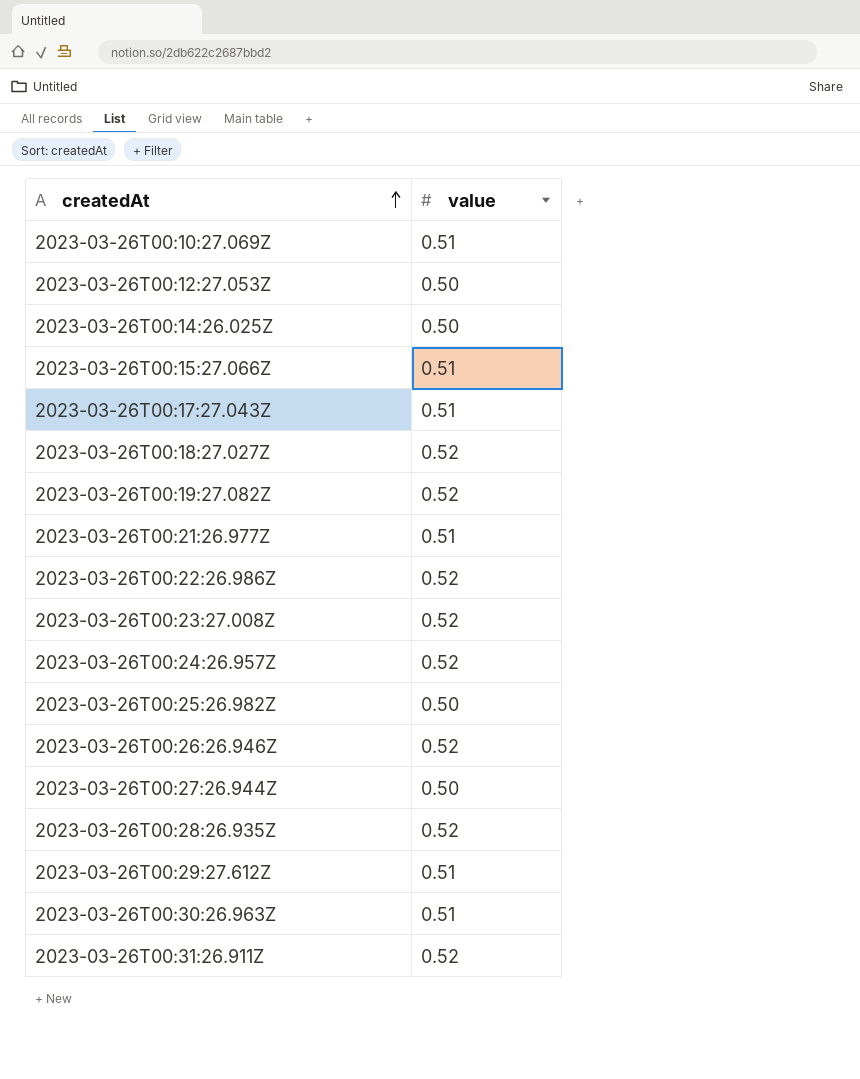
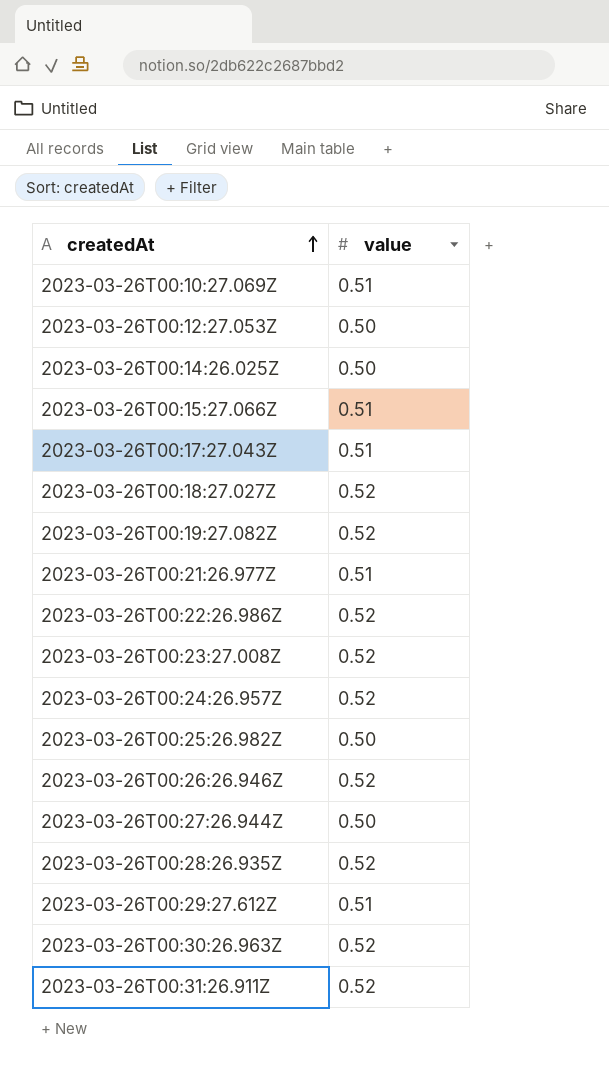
2023-03-26T00:30:26.963Z | value: 0.51 -> 0.52

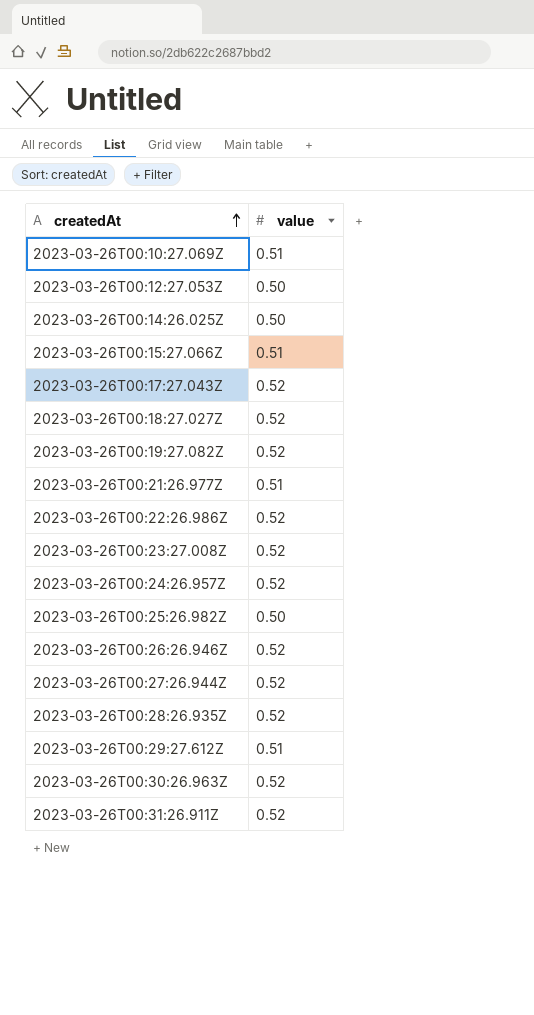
2023-03-26T00:17:27.043Z | value: 0.51 -> 0.52
2023-03-26T00:27:26.944Z | value: 0.50 -> 0.52

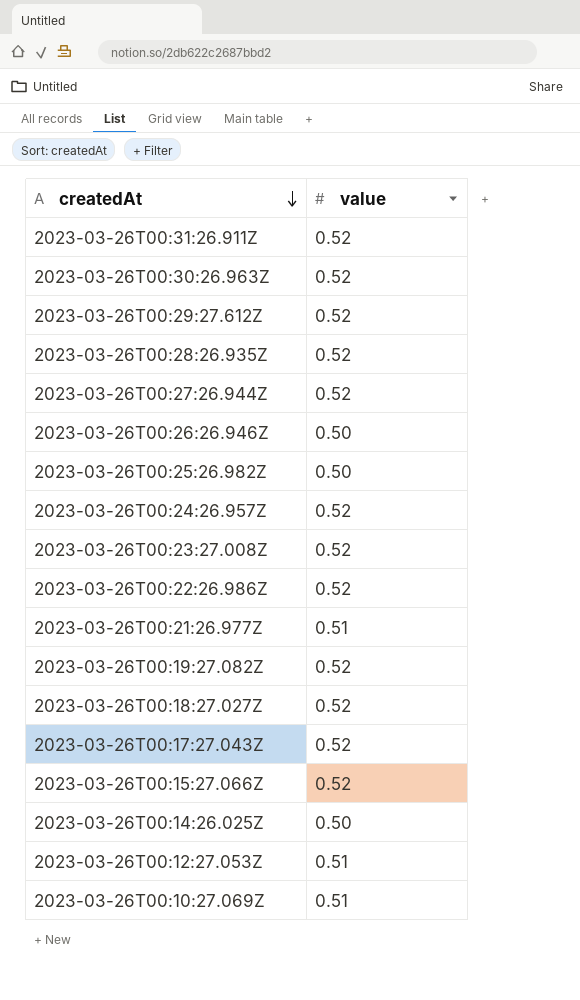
row order: createdAt ascending -> createdAt descending
2023-03-26T00:29:27.612Z | value: 0.51 -> 0.52
2023-03-26T00:26:26.946Z | value: 0.52 -> 0.50
2023-03-26T00:15:27.066Z | value: 0.51 -> 0.52
2023-03-26T00:12:27.053Z | value: 0.50 -> 0.51

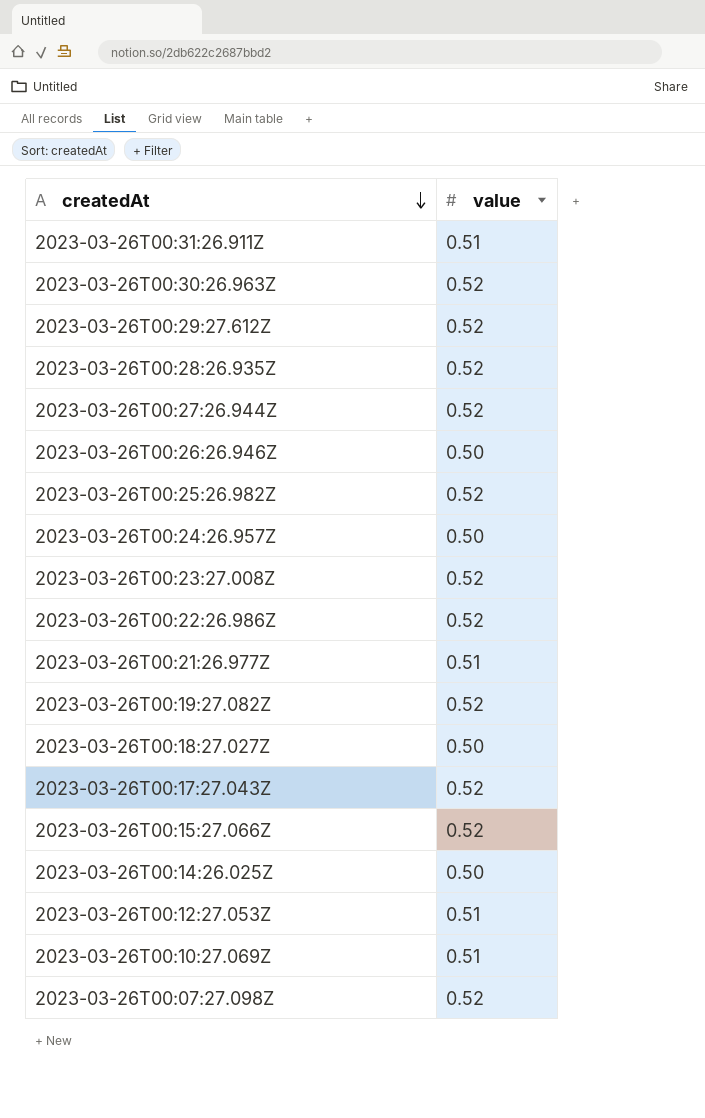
2023-03-26T00:31:26.911Z | value: 0.52 -> 0.51
2023-03-26T00:25:26.982Z | value: 0.50 -> 0.52
2023-03-26T00:24:26.957Z | value: 0.52 -> 0.50
2023-03-26T00:18:27.027Z | value: 0.52 -> 0.50
row 2023-03-26T00:07:27.098Z: none -> 0.52

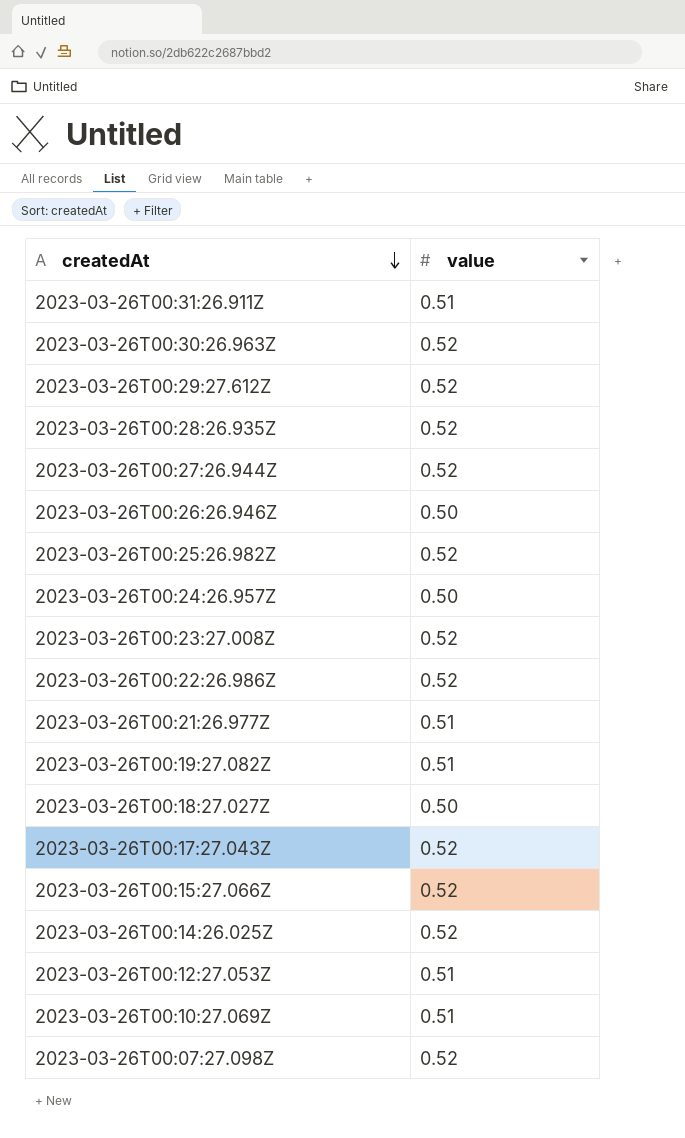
2023-03-26T00:19:27.082Z | value: 0.52 -> 0.51
2023-03-26T00:14:26.025Z | value: 0.50 -> 0.52

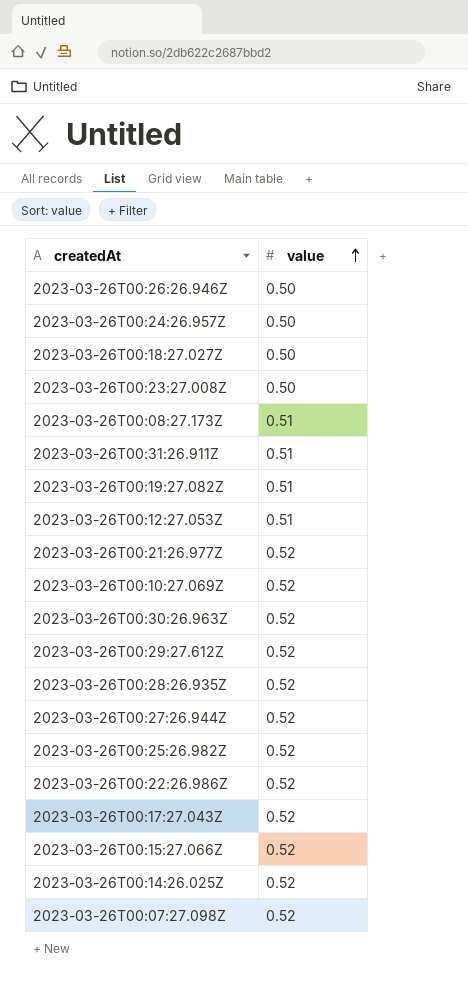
row order: createdAt descending -> value ascending
2023-03-26T00:23:27.008Z | value: 0.52 -> 0.50
row 2023-03-26T00:08:27.173Z: none -> 0.51
2023-03-26T00:21:26.977Z | value: 0.51 -> 0.52
2023-03-26T00:10:27.069Z | value: 0.51 -> 0.52

